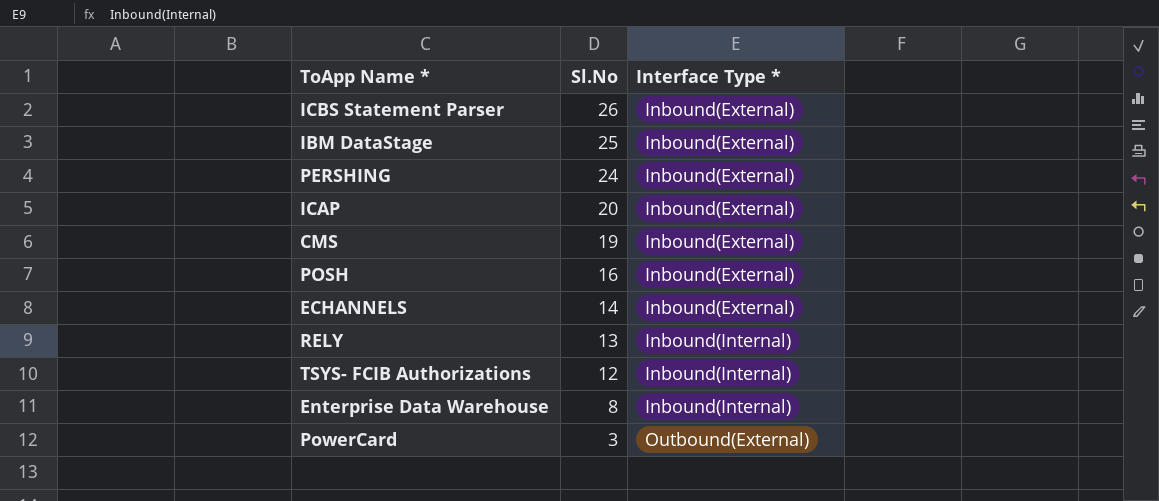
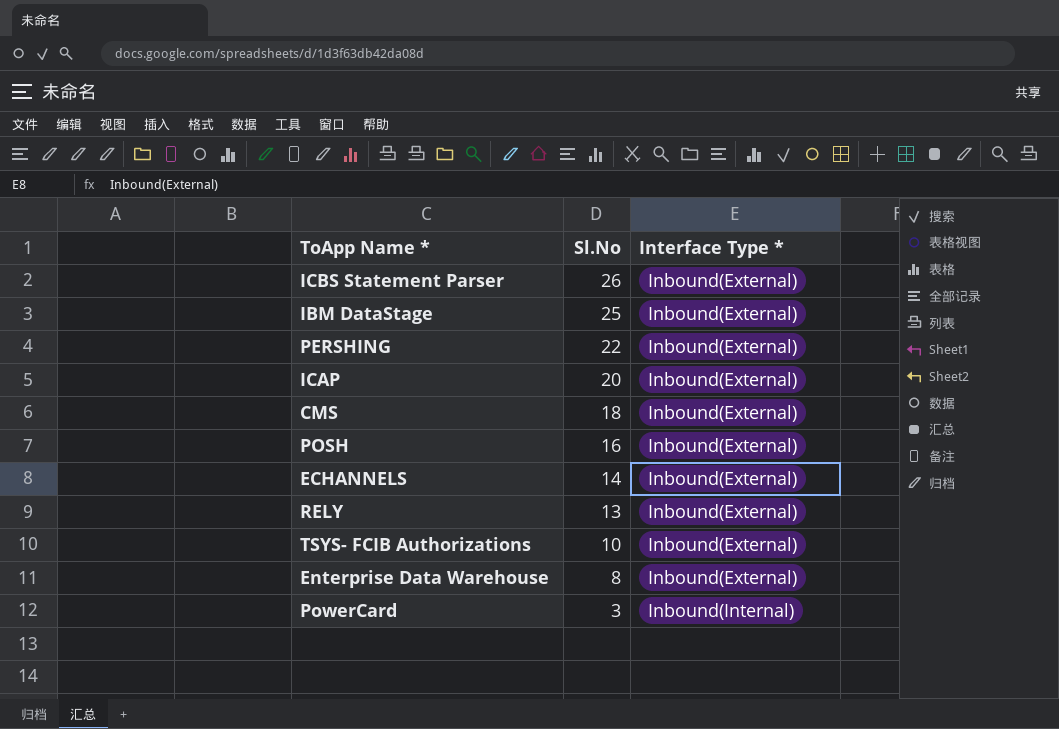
PERSHING | Sl.No: 24 -> 22
CMS | Sl.No: 19 -> 18
RELY | Interface Type *: Inbound(Internal) -> Inbound(External)
TSYS- FCIB Authorizations | Sl.No: 12 -> 10
TSYS- FCIB Authorizations | Interface Type *: Inbound(Internal) -> Inbound(External)
Enterprise Data Warehouse | Interface Type *: Inbound(Internal) -> Inbound(External)
PowerCard | Interface Type *: Outbound(External) -> Inbound(Internal)

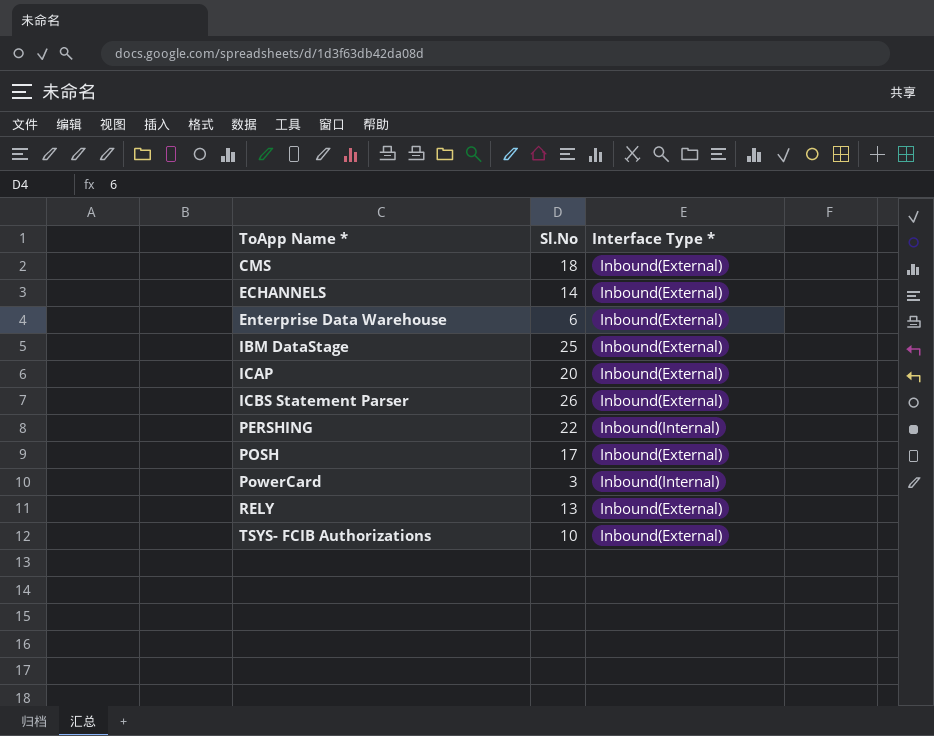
row order: Sl.No descending -> ToApp Name * ascending
Enterprise Data Warehouse | Sl.No: 8 -> 6
PERSHING | Interface Type *: Inbound(External) -> Inbound(Internal)
POSH | Sl.No: 16 -> 17

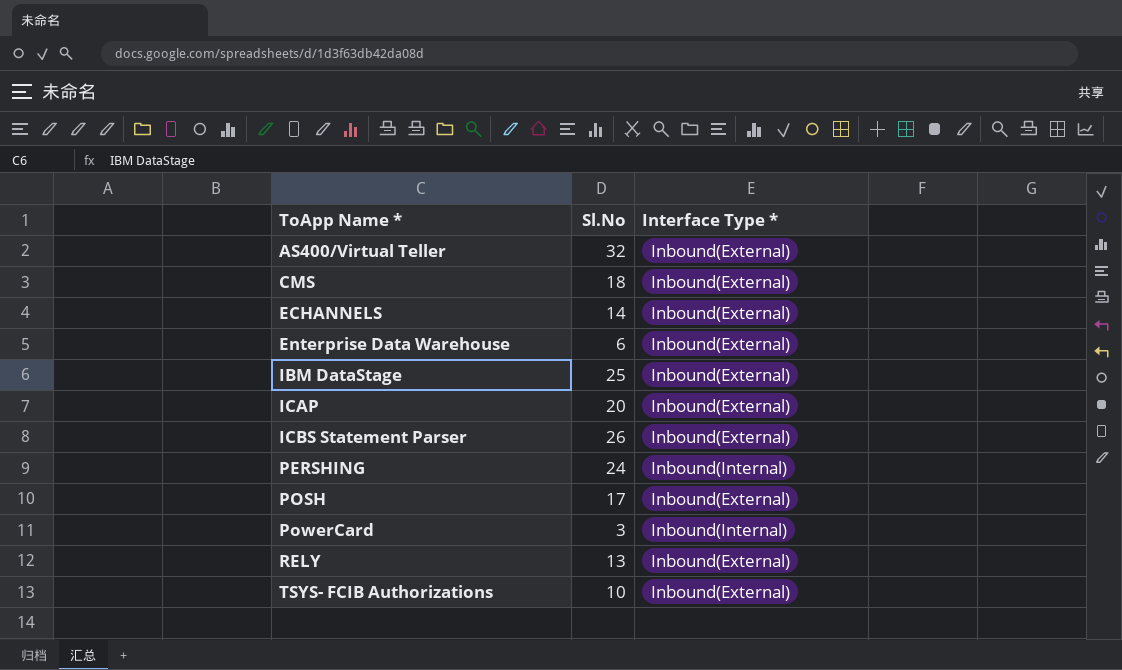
row AS400/Virtual Teller: none -> 32 | Inbound(External)
PERSHING | Sl.No: 22 -> 24

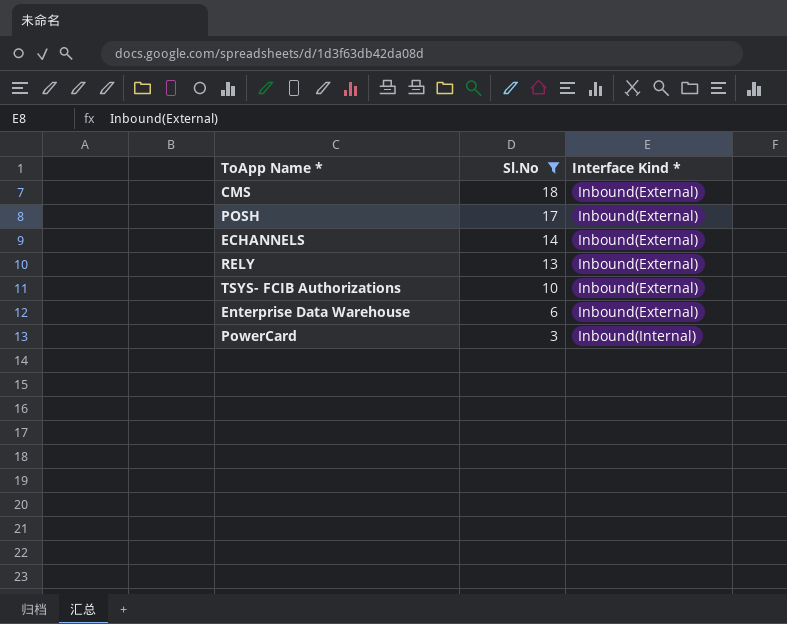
filter: none -> Sl.No <= 18
row order: ToApp Name * ascending -> Sl.No descending
column name: Interface Type * -> Interface Kind *

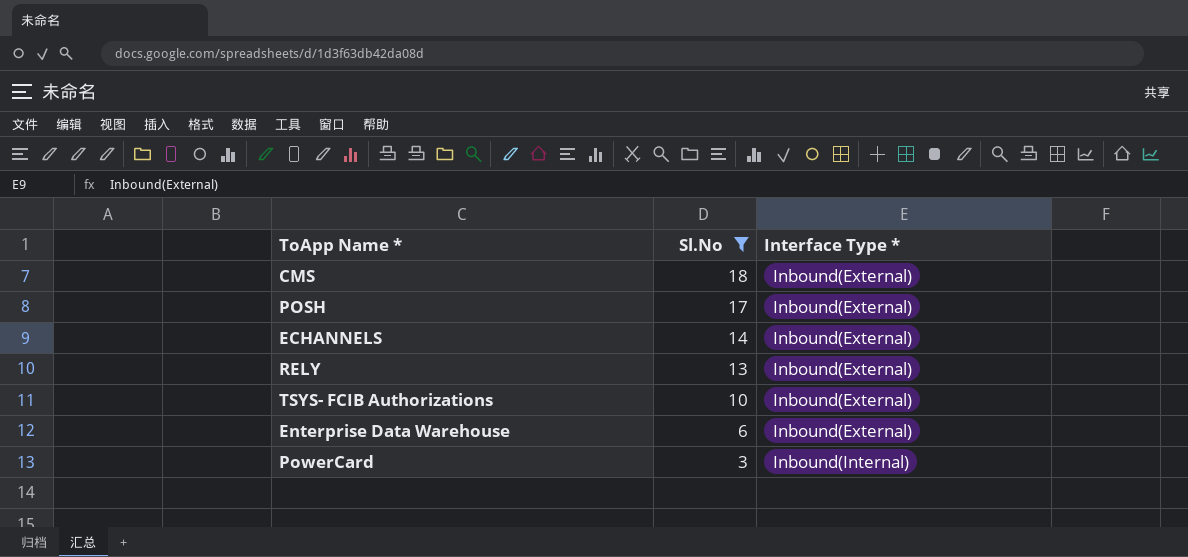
column name: Interface Kind * -> Interface Type *

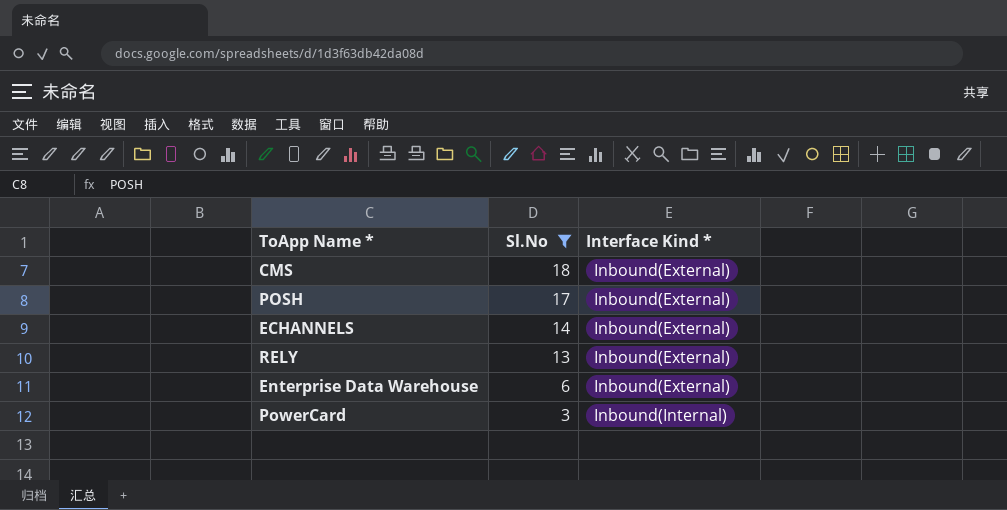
column name: Interface Type * -> Interface Kind *
row TSYS- FCIB Authorizations: 10 | Inbound(External) -> none

